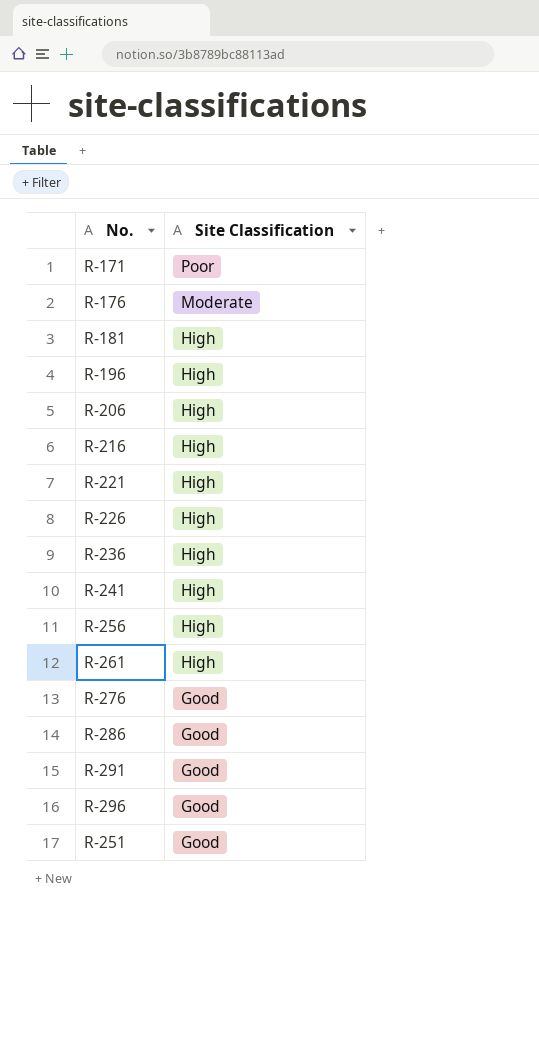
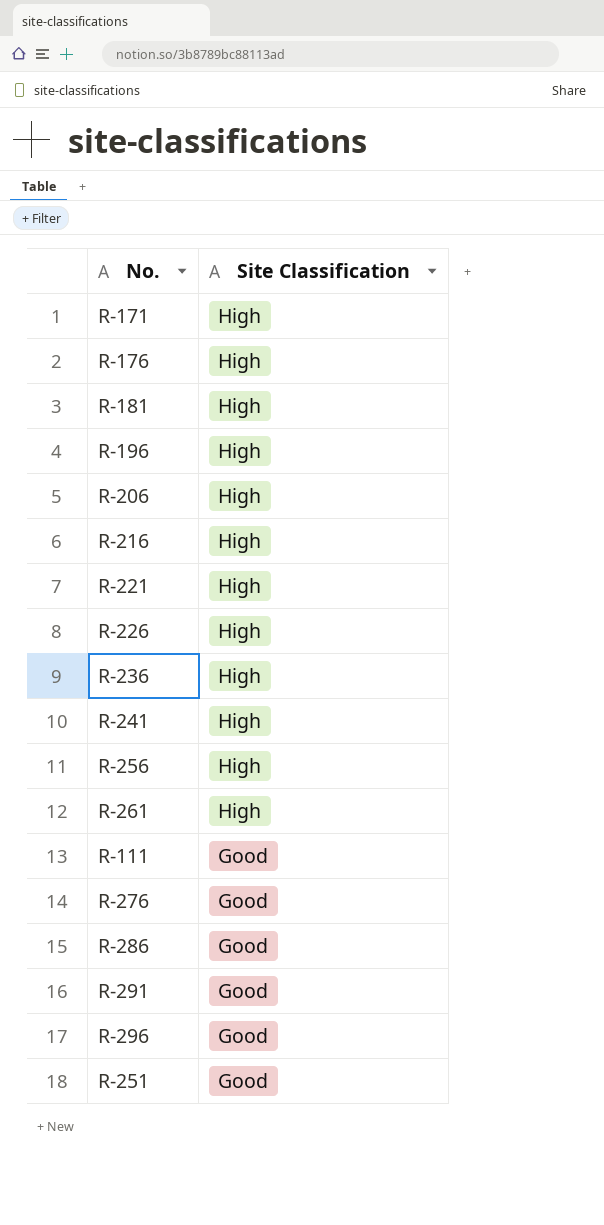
R-171 | Site Classification: Poor -> High
R-176 | Site Classification: Moderate -> High
row R-111: none -> Good

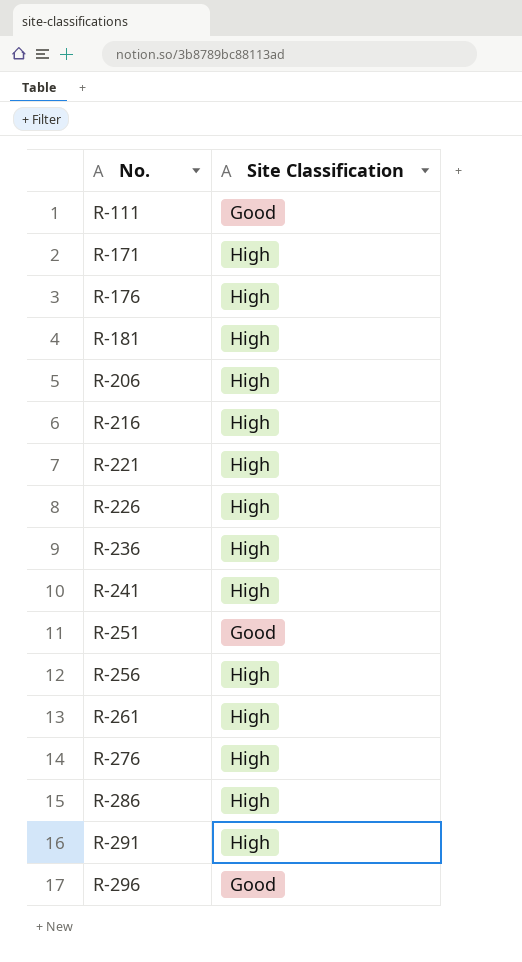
row order: Site Classification descending -> No. ascending
row R-196: High -> none
R-276 | Site Classification: Good -> High
R-286 | Site Classification: Good -> High
R-291 | Site Classification: Good -> High

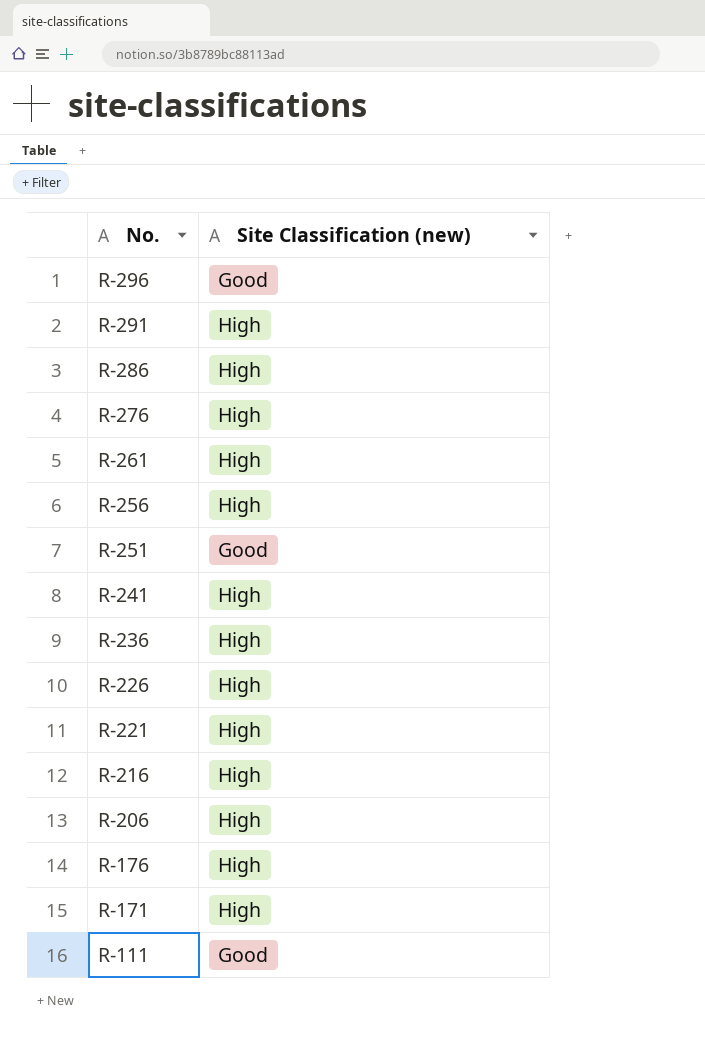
row order: No. ascending -> No. descending
column name: Site Classification -> Site Classification (new)
row R-181: High -> none

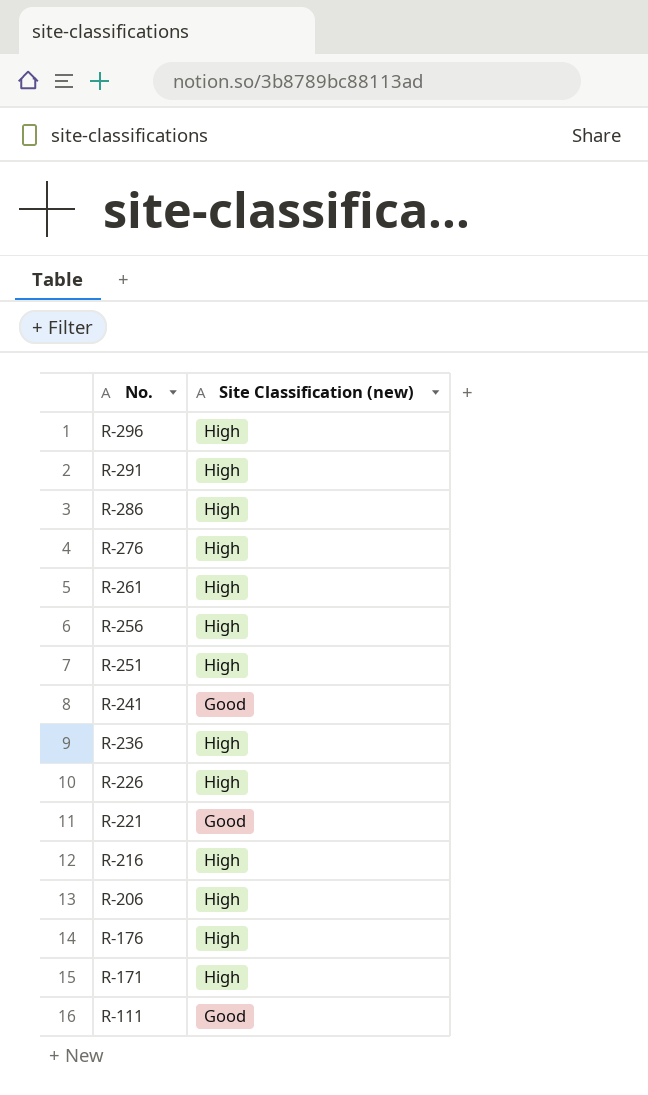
R-296 | Site Classification (new): Good -> High
R-251 | Site Classification (new): Good -> High
R-241 | Site Classification (new): High -> Good
R-221 | Site Classification (new): High -> Good

